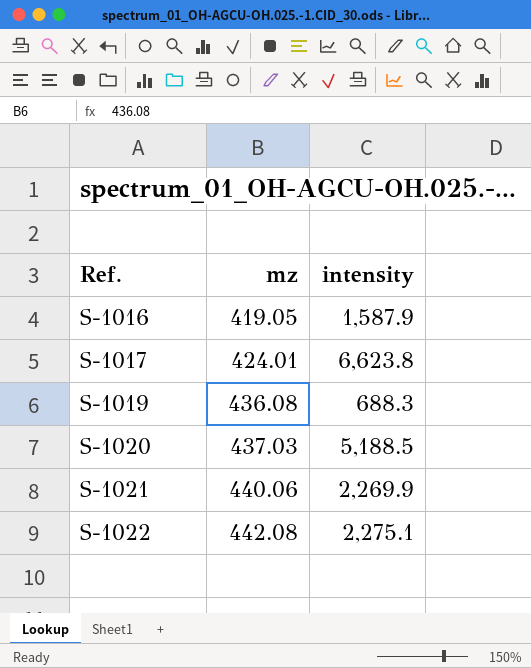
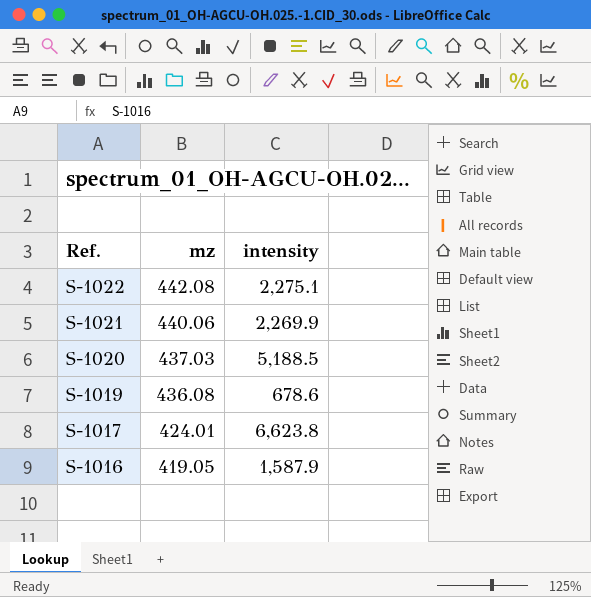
row order: Ref. ascending -> Ref. descending
S-1019 | intensity: 688.3 -> 678.6

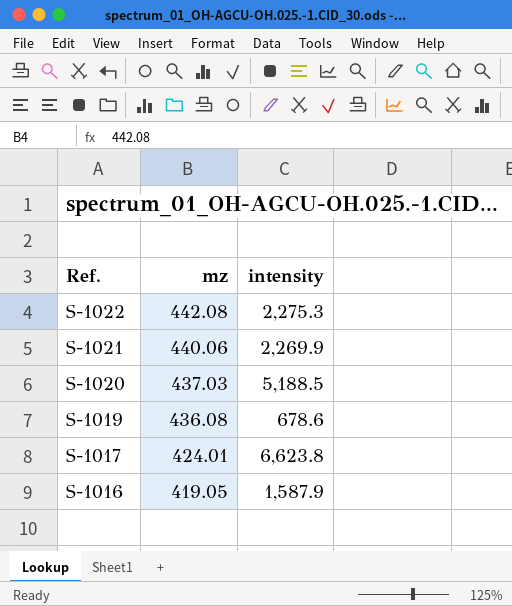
S-1022 | intensity: 2,275.1 -> 2,275.3

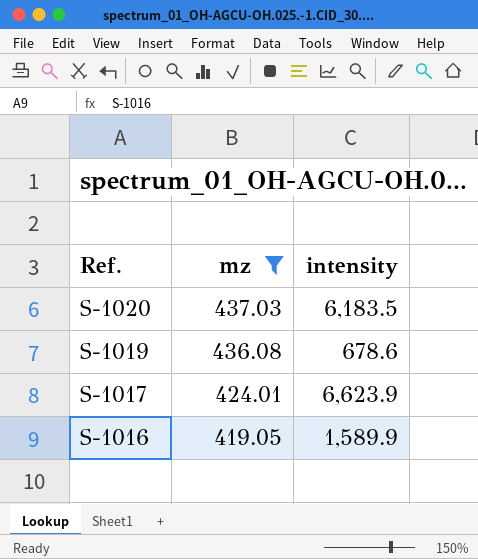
filter: none -> mz <= 437.03
S-1020 | intensity: 5,188.5 -> 6,183.5
S-1017 | intensity: 6,623.8 -> 6,623.9
S-1016 | intensity: 1,587.9 -> 1,589.9

